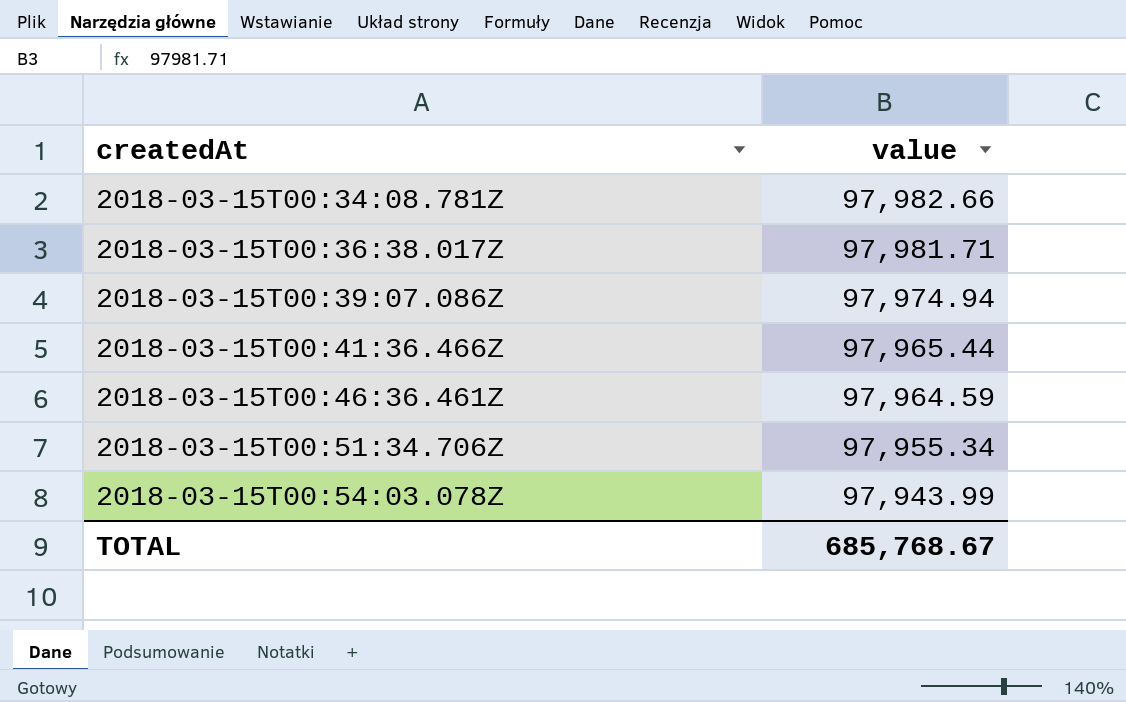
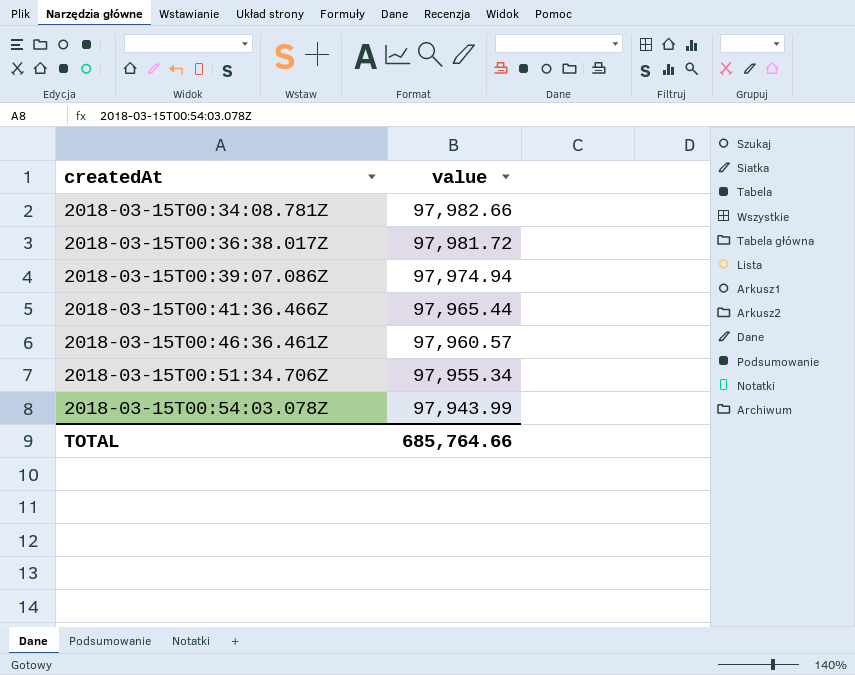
2018-03-15T00:36:38.017Z | value: 97,981.71 -> 97,981.72
2018-03-15T00:46:36.461Z | value: 97,964.59 -> 97,960.57
TOTAL | value: 685,768.67 -> 685,764.66

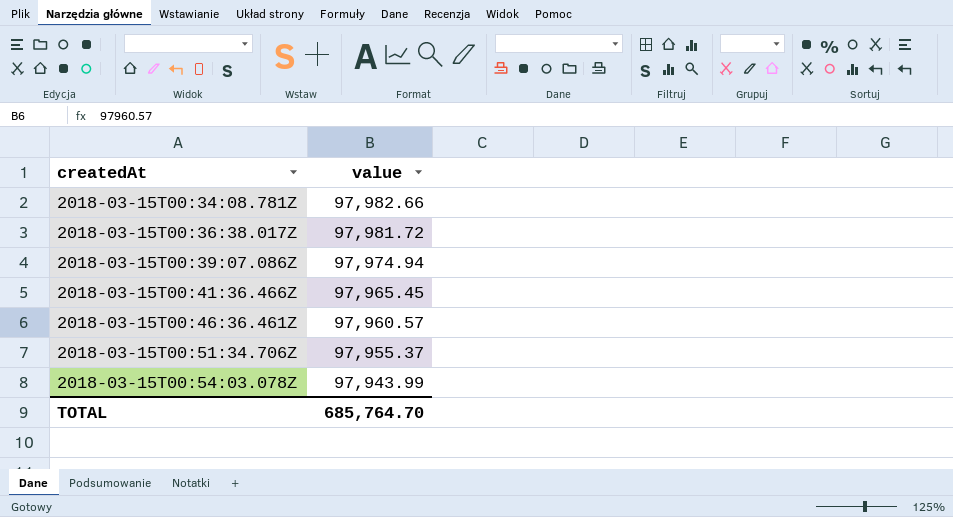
2018-03-15T00:41:36.466Z | value: 97,965.44 -> 97,965.45
2018-03-15T00:51:34.706Z | value: 97,955.34 -> 97,955.37
TOTAL | value: 685,764.66 -> 685,764.70

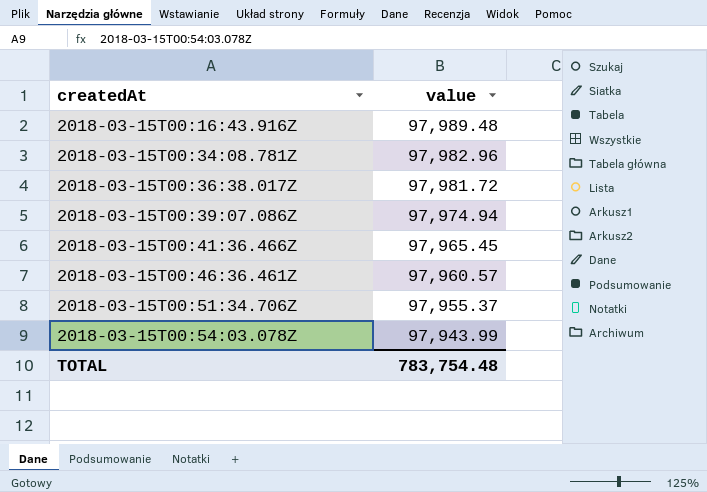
row 2018-03-15T00:16:43.916Z: none -> 97,989.48
2018-03-15T00:34:08.781Z | value: 97,982.66 -> 97,982.96
TOTAL | value: 685,764.70 -> 783,754.48

